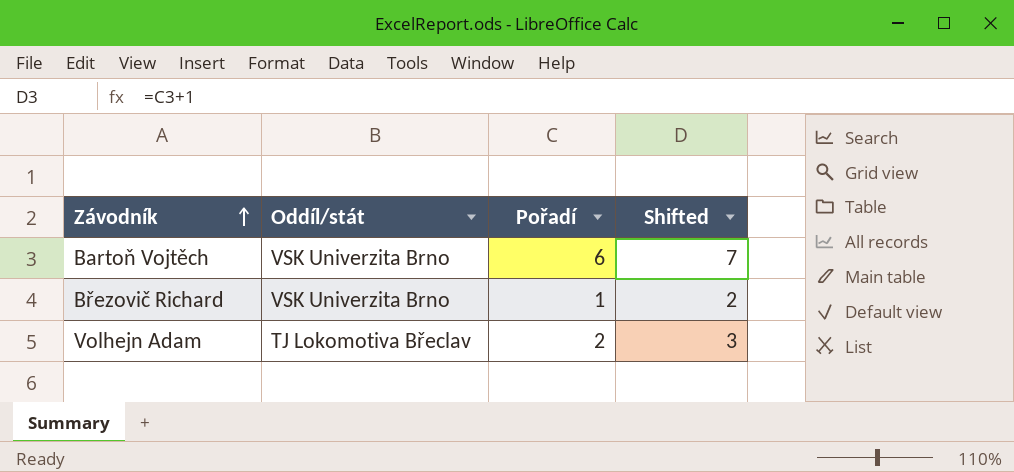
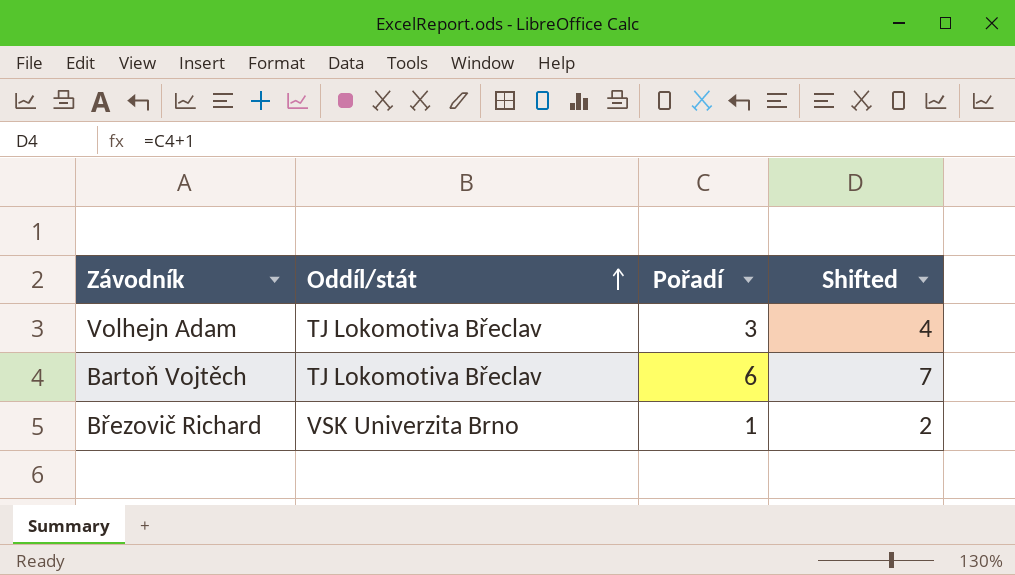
row order: Závodník ascending -> Oddíl/stát ascending
Volhejn Adam | Pořadí: 2 -> 3
Volhejn Adam | Shifted: 3 -> 4
Bartoň Vojtěch | Oddíl/stát: VSK Univerzita Brno -> TJ Lokomotiva Břeclav

